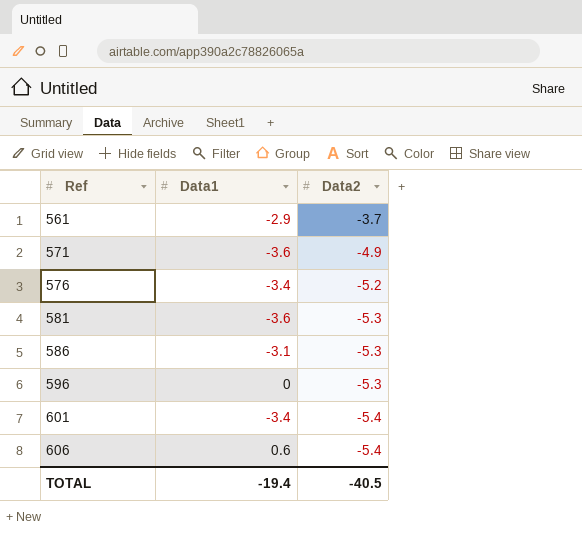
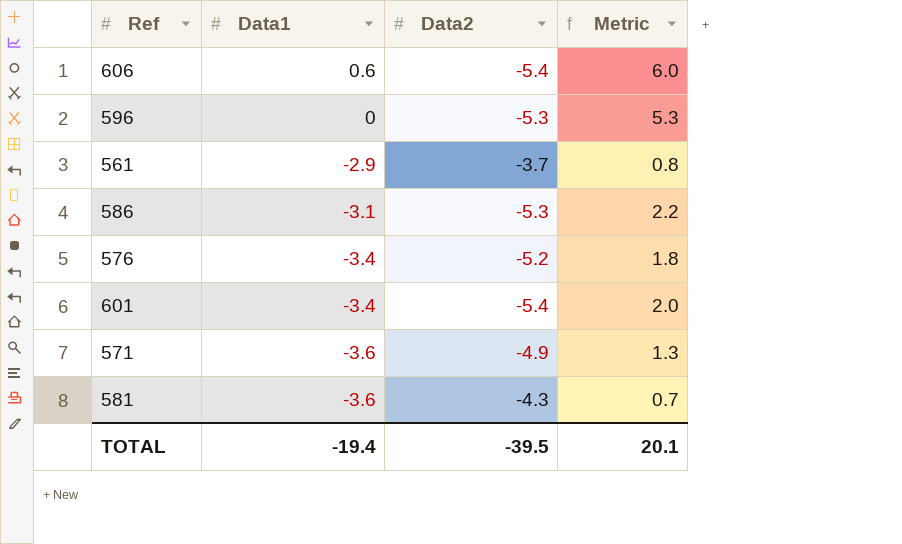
row order: Ref ascending -> Data1 descending
column Metric | formula: none -> [Data1] - [Data2]
581 | Data2: -5.3 -> -4.3
TOTAL | Data2: -40.5 -> -39.5

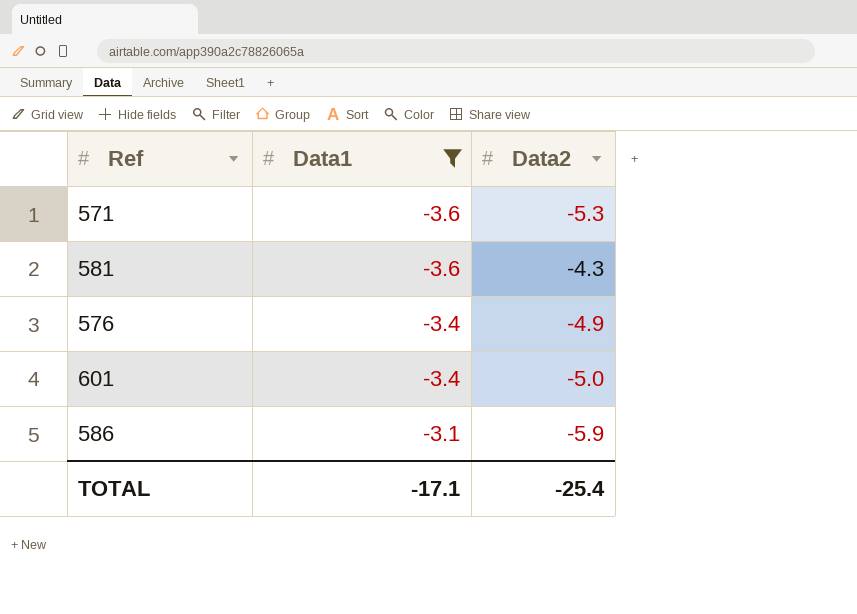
filter: none -> Data1 <= -3.1
row order: Data1 descending -> Data1 ascending
column Metric | formula: [Data1] - [Data2] -> none
571 | Data2: -4.9 -> -5.3
576 | Data2: -5.2 -> -4.9
601 | Data2: -5.4 -> -5.0
586 | Data2: -5.3 -> -5.9
TOTAL | Data1: -19.4 -> -17.1
TOTAL | Data2: -39.5 -> -25.4

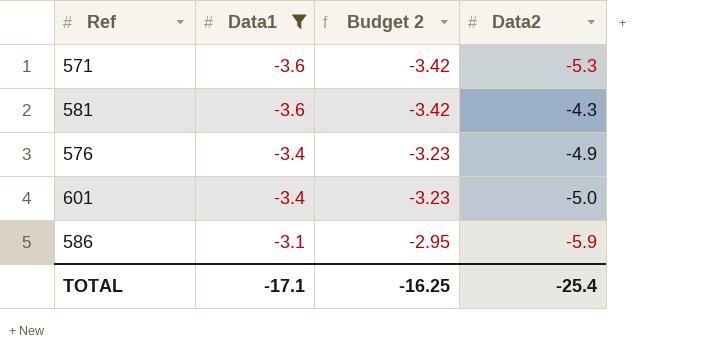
column Budget 2 | formula: none -> [Data1] * 0.95

